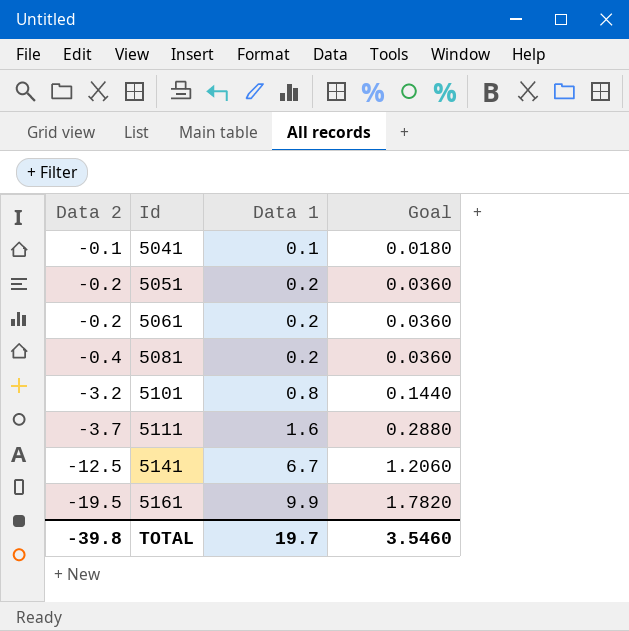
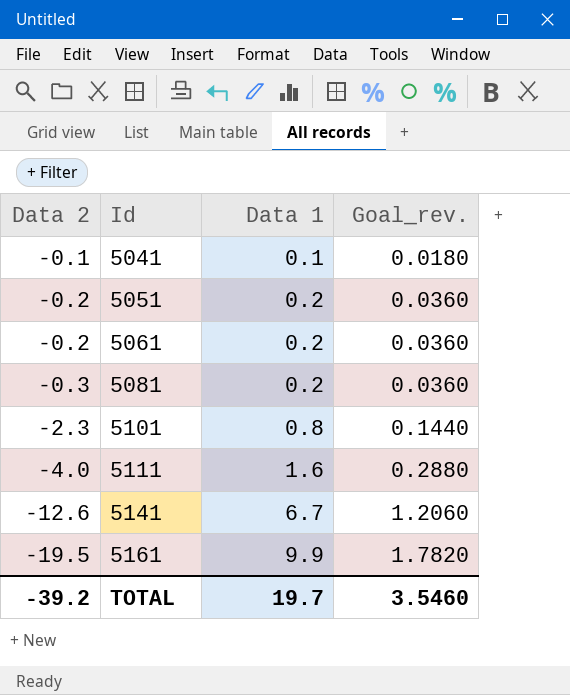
column name: Goal -> Goal_rev.
5081 | Data 2: -0.4 -> -0.3
5101 | Data 2: -3.2 -> -2.3
5111 | Data 2: -3.7 -> -4.0
5141 | Data 2: -12.5 -> -12.6
TOTAL | Data 2: -39.8 -> -39.2

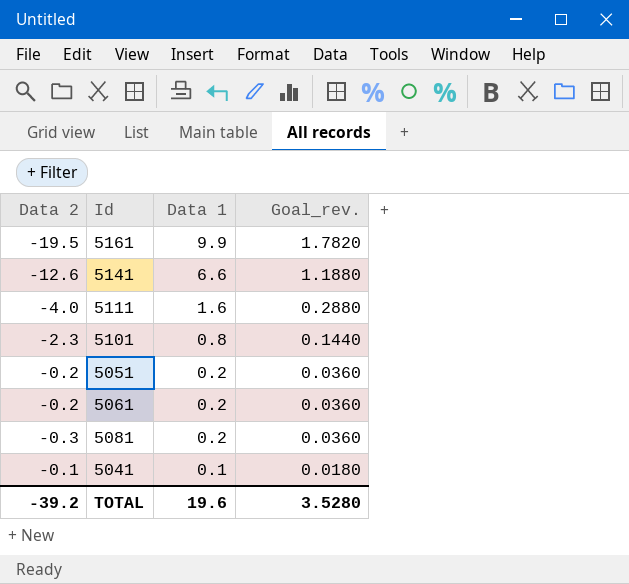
row order: Data 2 descending -> Data 1 descending
5141 | Data 1: 6.7 -> 6.6
5141 | Goal_rev.: 1.2060 -> 1.1880
TOTAL | Data 1: 19.7 -> 19.6
TOTAL | Goal_rev.: 3.5460 -> 3.5280

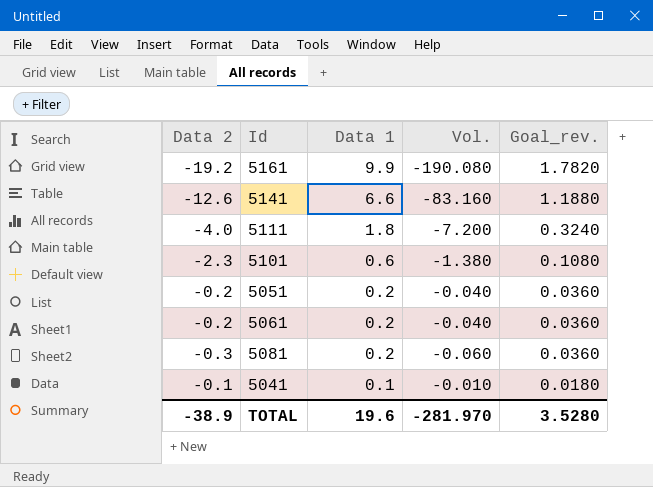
column Vol. | formula: none -> [Data 2] * [Data 1]
5161 | Data 2: -19.5 -> -19.2
5111 | Data 1: 1.6 -> 1.8
5111 | Goal_rev.: 0.2880 -> 0.3240
5101 | Data 1: 0.8 -> 0.6
5101 | Goal_rev.: 0.1440 -> 0.1080
TOTAL | Data 2: -39.2 -> -38.9

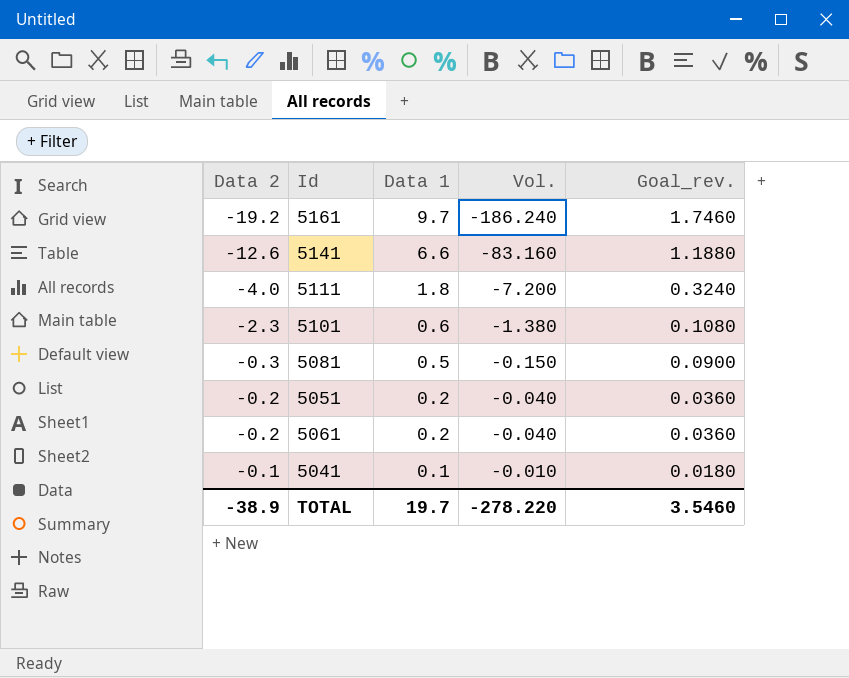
row order: Data 1 descending -> Data 2 ascending
5161 | Data 1: 9.9 -> 9.7
5161 | Vol.: -190.080 -> -186.240
5161 | Goal_rev.: 1.7820 -> 1.7460
5081 | Data 1: 0.2 -> 0.5
5081 | Vol.: -0.060 -> -0.150
5081 | Goal_rev.: 0.0360 -> 0.0900
TOTAL | Data 1: 19.6 -> 19.7
TOTAL | Vol.: -281.970 -> -278.220
TOTAL | Goal_rev.: 3.5280 -> 3.5460

